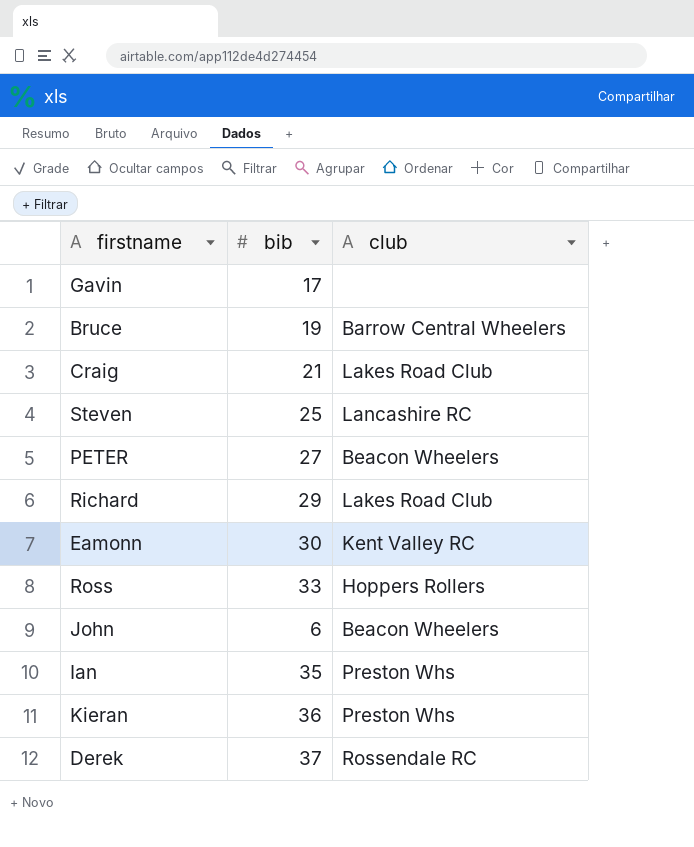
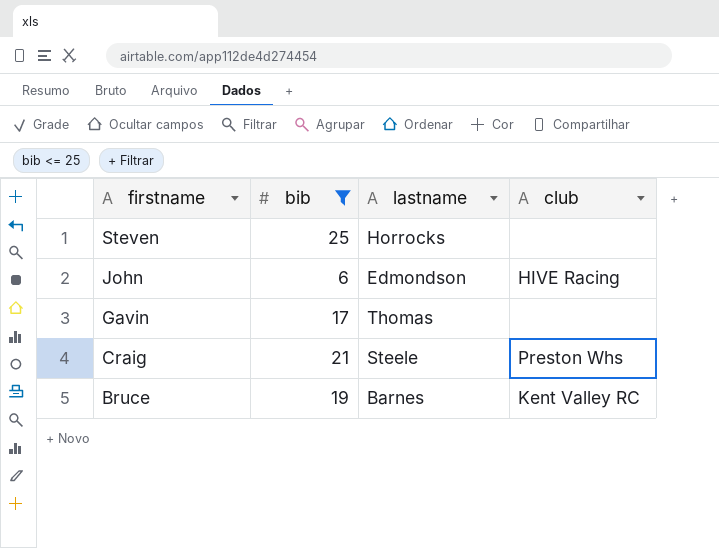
filter: none -> bib <= 25
row order: none -> firstname descending
column lastname | position: none -> 3
Steven | club: Lancashire RC -> none
John | club: Beacon Wheelers -> HIVE Racing
Craig | club: Lakes Road Club -> Preston Whs
Bruce | club: Barrow Central Wheelers -> Kent Valley RC

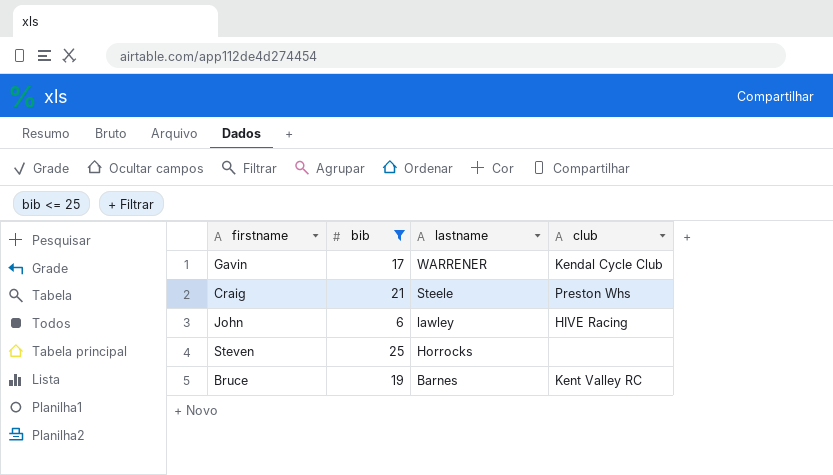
row order: firstname descending -> lastname descending
Gavin | lastname: Thomas -> WARRENER
Gavin | club: none -> Kendal Cycle Club
John | lastname: Edmondson -> lawley

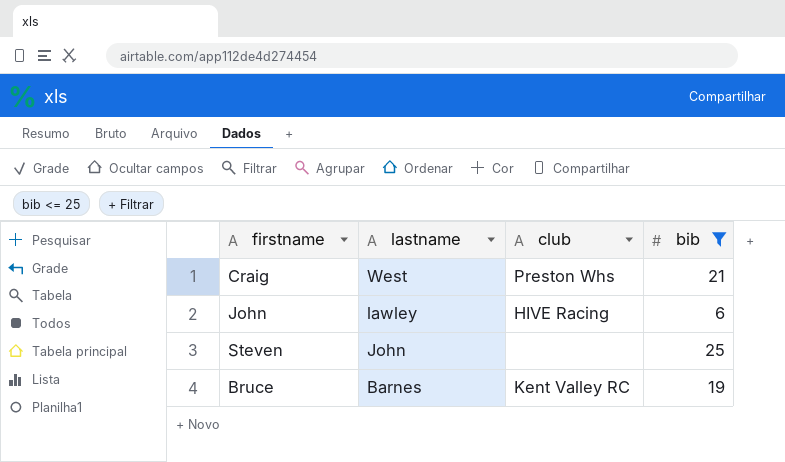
column bib | position: 2 -> 4
row Gavin: 17 | WARRENER | Kendal Cycle Club -> none
Craig | lastname: Steele -> West
Steven | lastname: Horrocks -> John

